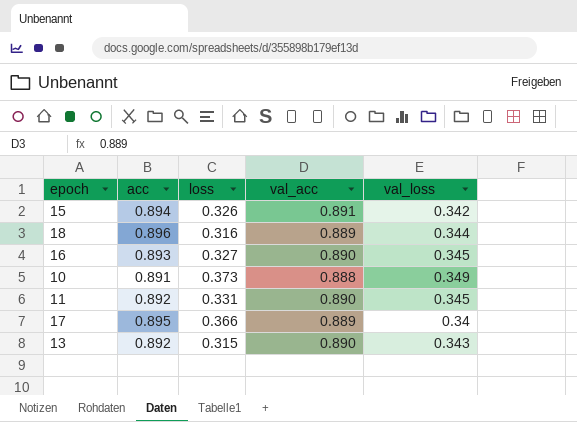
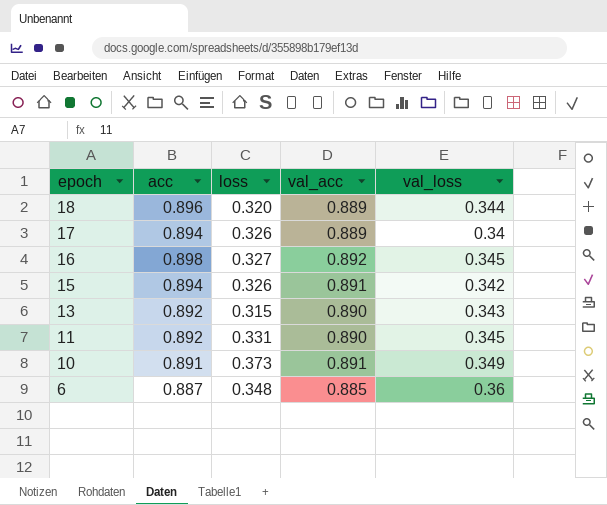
row order: none -> epoch descending
18 | loss: 0.316 -> 0.320
17 | acc: 0.895 -> 0.894
17 | loss: 0.366 -> 0.326
16 | acc: 0.893 -> 0.898
16 | val_acc: 0.890 -> 0.892
10 | val_acc: 0.888 -> 0.891
row 6: none -> 0.887 | 0.348 | 0.885 | 0.36

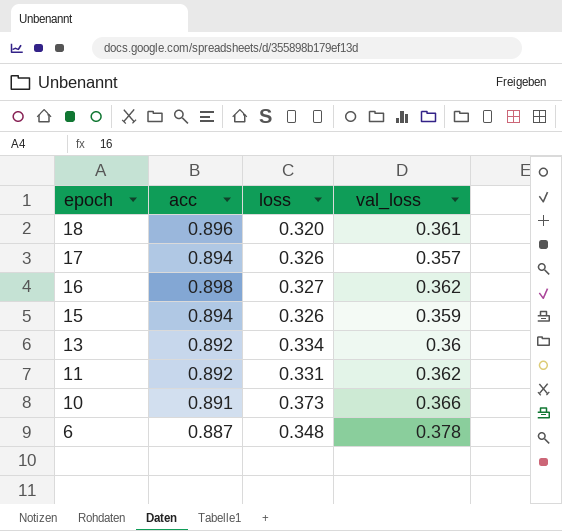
column val_acc | position: 4 -> none
18 | val_loss: 0.344 -> 0.361
17 | val_loss: 0.34 -> 0.357
16 | val_loss: 0.345 -> 0.362
15 | val_loss: 0.342 -> 0.359
13 | loss: 0.315 -> 0.334
13 | val_loss: 0.343 -> 0.36
11 | val_loss: 0.345 -> 0.362
10 | val_loss: 0.349 -> 0.366
6 | val_loss: 0.36 -> 0.378

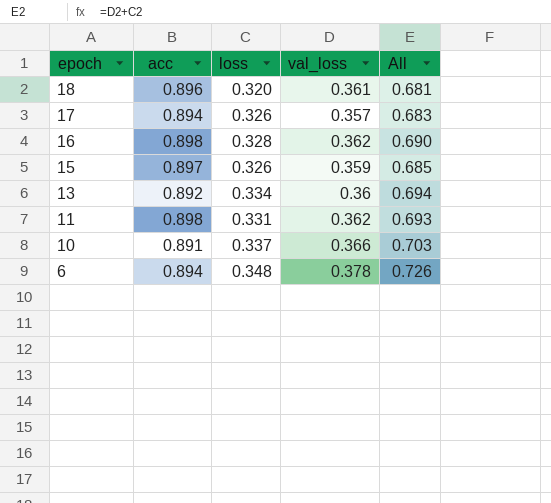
column All | formula: none -> [loss] + [val_loss]
16 | loss: 0.327 -> 0.328
15 | acc: 0.894 -> 0.897
11 | acc: 0.892 -> 0.898
10 | loss: 0.373 -> 0.337
6 | acc: 0.887 -> 0.894

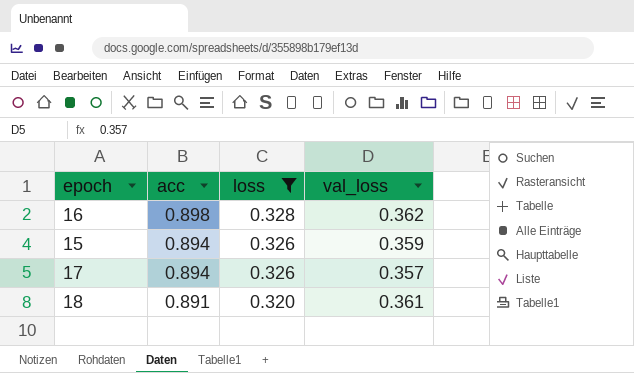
filter: none -> loss <= 0.328
row order: epoch descending -> acc descending
column All | formula: [loss] + [val_loss] -> none
15 | acc: 0.897 -> 0.894
18 | acc: 0.896 -> 0.891

